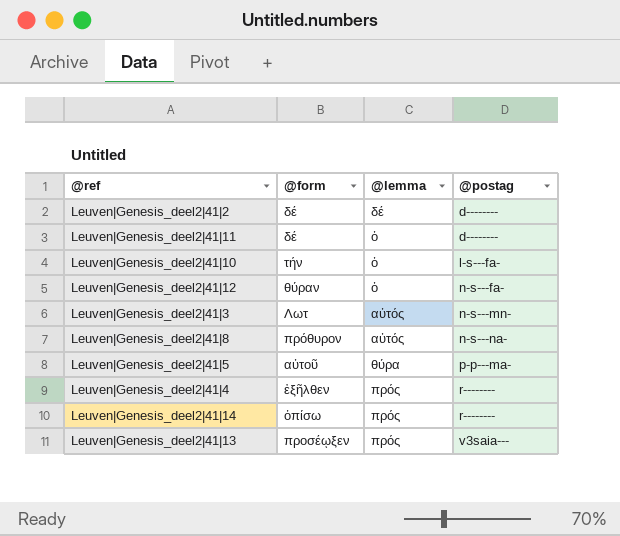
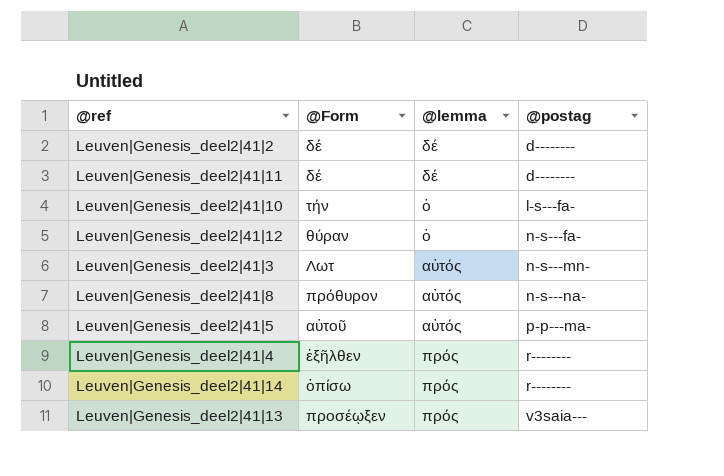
column name: @form -> @Form
Leuven|Genesis_deel2|41|11 | @lemma: ὁ -> δέ
Leuven|Genesis_deel2|41|5 | @lemma: θύρα -> αὐτός

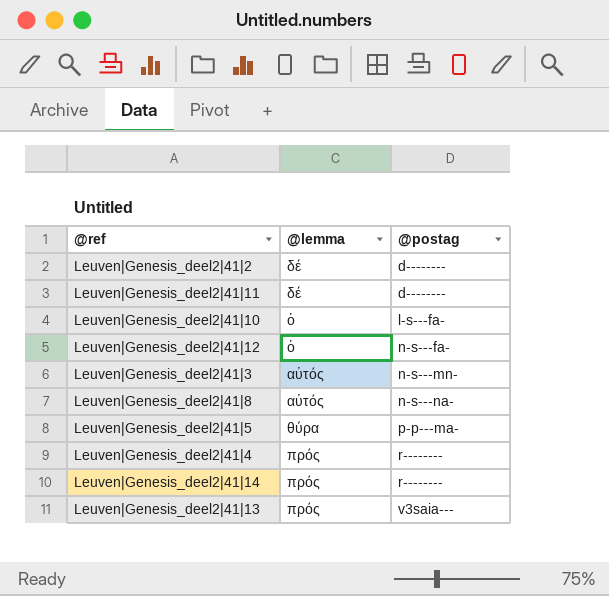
column @Form | position: 2 -> none
Leuven|Genesis_deel2|41|5 | @lemma: αὐτός -> θύρα

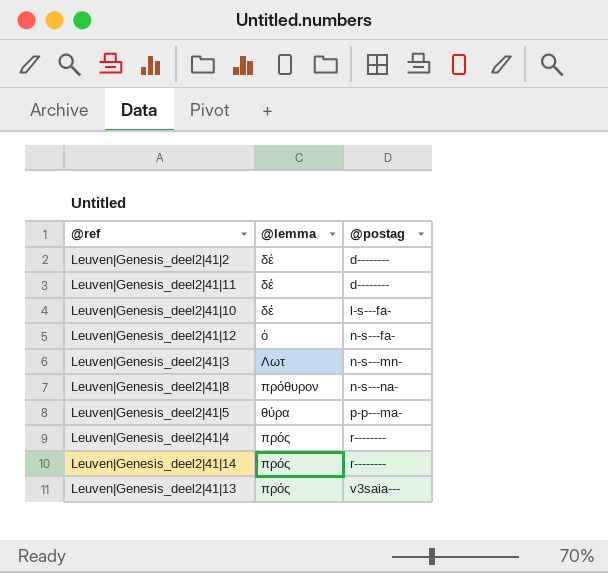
Leuven|Genesis_deel2|41|10 | @lemma: ὁ -> δέ
Leuven|Genesis_deel2|41|3 | @lemma: αὐτός -> Λωτ
Leuven|Genesis_deel2|41|8 | @lemma: αὐτός -> πρόθυρον

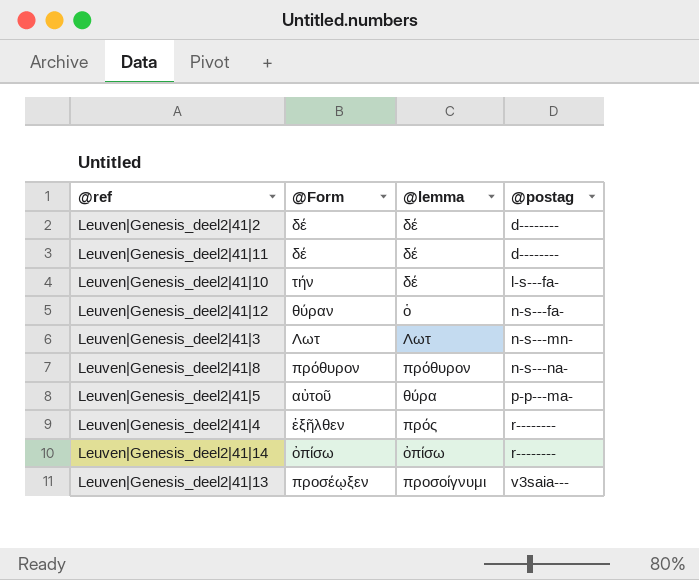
column @Form | position: none -> 2
Leuven|Genesis_deel2|41|14 | @lemma: πρός -> ὀπίσω
Leuven|Genesis_deel2|41|13 | @lemma: πρός -> προσοίγνυμι

